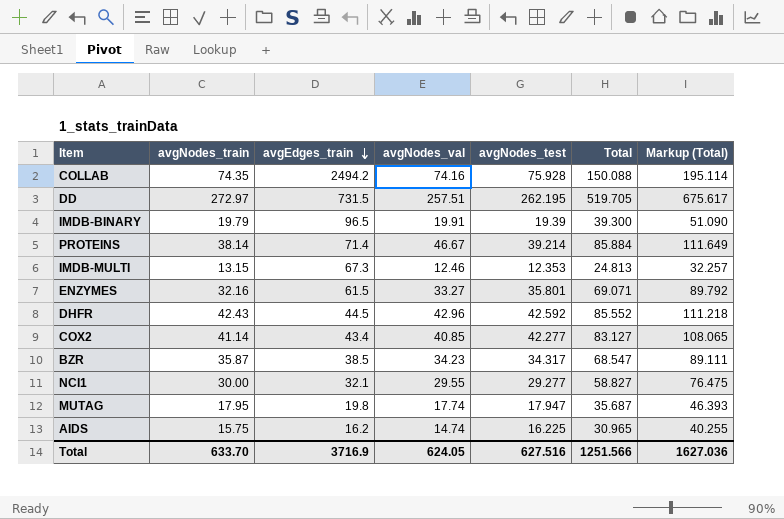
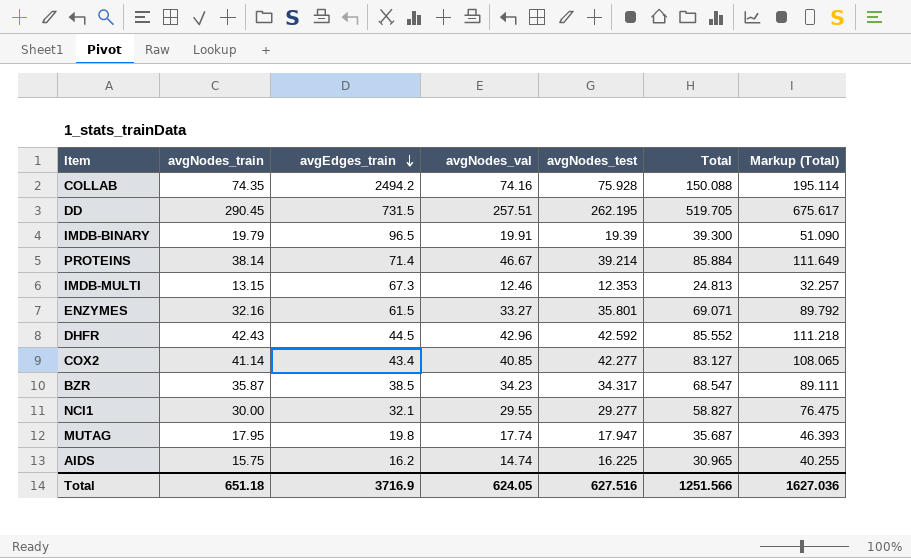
DD | avgNodes_train: 272.97 -> 290.45
Total | avgNodes_train: 633.70 -> 651.18

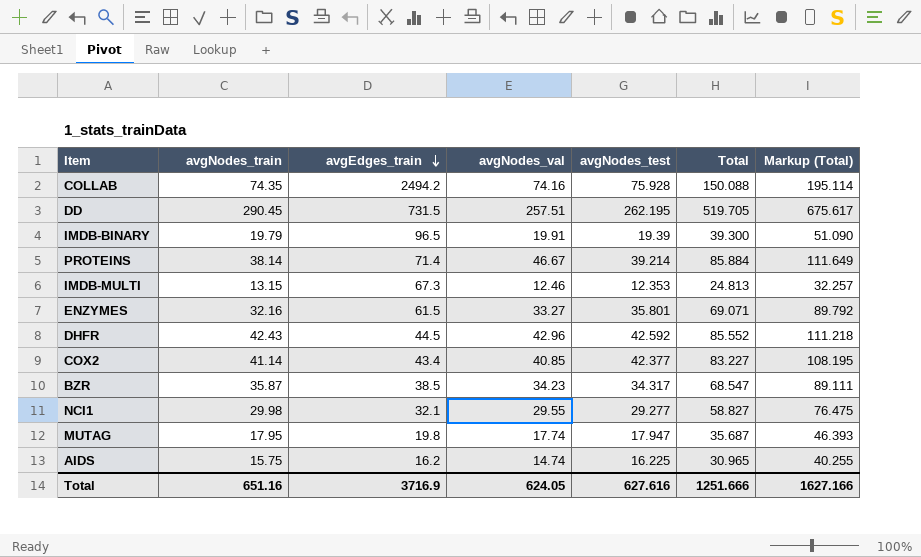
COX2 | avgNodes_test: 42.277 -> 42.377
COX2 | Total: 83.127 -> 83.227
COX2 | Markup (Total): 108.065 -> 108.195
NCI1 | avgNodes_train: 30.00 -> 29.98
Total | avgNodes_train: 651.18 -> 651.16
Total | avgNodes_test: 627.516 -> 627.616
Total | Total: 1251.566 -> 1251.666
Total | Markup (Total): 1627.036 -> 1627.166

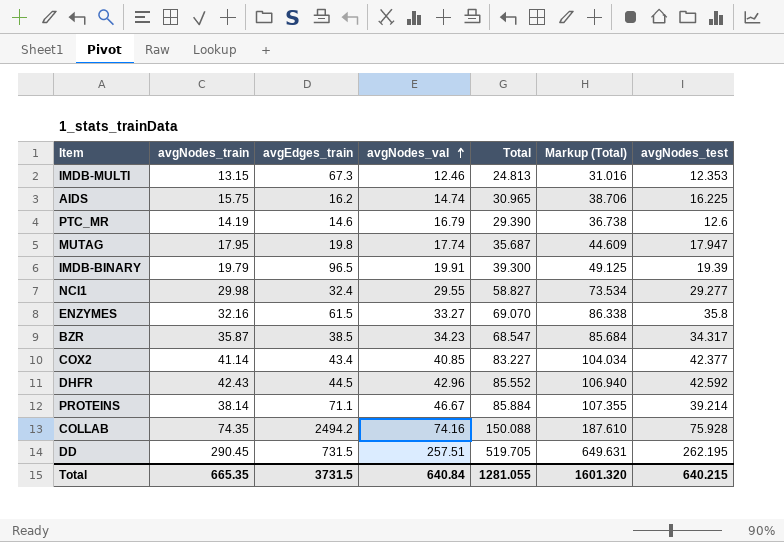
row order: avgEdges_train descending -> avgNodes_val ascending
column Markup (Total) | formula: [Total] * 1.3 -> [Total] * 1.25
column avgNodes_test | position: 5 -> 7
row PTC_MR: none -> 14.19 | 14.6 | 16.79 | 29.390 | 36.738 | 12.6
NCI1 | avgEdges_train: 32.1 -> 32.4
ENZYMES | Total: 69.071 -> 69.070
ENZYMES | avgNodes_test: 35.801 -> 35.8
PROTEINS | avgEdges_train: 71.4 -> 71.1
Total | avgNodes_train: 651.16 -> 665.35
Total | avgEdges_train: 3716.9 -> 3731.5
Total | avgNodes_val: 624.05 -> 640.84
Total | Total: 1251.666 -> 1281.055
Total | Markup (Total): 1627.166 -> 1601.320
Total | avgNodes_test: 627.616 -> 640.215

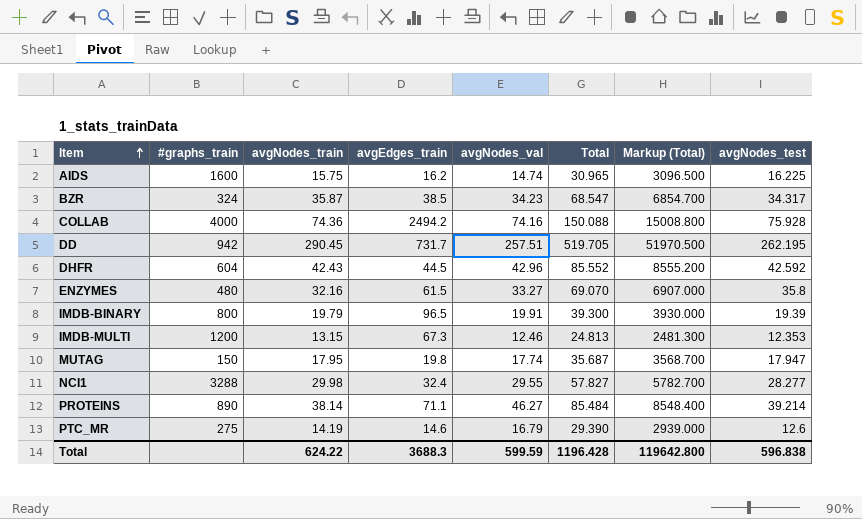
row order: avgNodes_val ascending -> Item ascending
column #graphs_train | position: none -> 2
column Markup (Total) | formula: [Total] * 1.25 -> [Total] * 100
row COX2: 41.14 | 43.4 | 40.85 | 83.227 | 104.034 | 42.377 -> none
COLLAB | avgNodes_train: 74.35 -> 74.36
DD | avgEdges_train: 731.5 -> 731.7
NCI1 | Total: 58.827 -> 57.827
NCI1 | avgNodes_test: 29.277 -> 28.277
PROTEINS | avgNodes_val: 46.67 -> 46.27
PROTEINS | Total: 85.884 -> 85.484
Total | avgNodes_train: 665.35 -> 624.22
Total | avgEdges_train: 3731.5 -> 3688.3
Total | avgNodes_val: 640.84 -> 599.59
Total | Total: 1281.055 -> 1196.428
Total | Markup (Total): 1601.320 -> 119642.800
Total | avgNodes_test: 640.215 -> 596.838

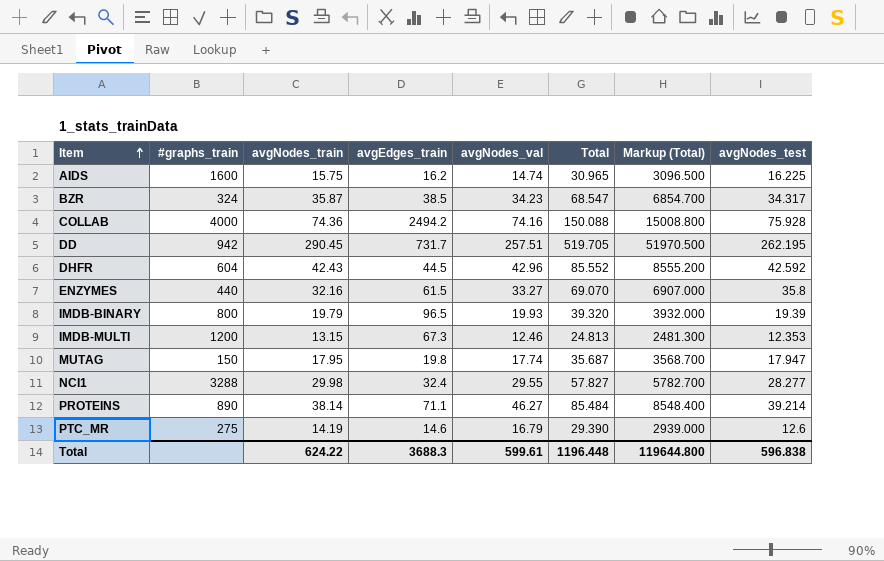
ENZYMES | #graphs_train: 480 -> 440
IMDB-BINARY | avgNodes_val: 19.91 -> 19.93
IMDB-BINARY | Total: 39.300 -> 39.320
IMDB-BINARY | Markup (Total): 3930.000 -> 3932.000
Total | avgNodes_val: 599.59 -> 599.61
Total | Total: 1196.428 -> 1196.448
Total | Markup (Total): 119642.800 -> 119644.800

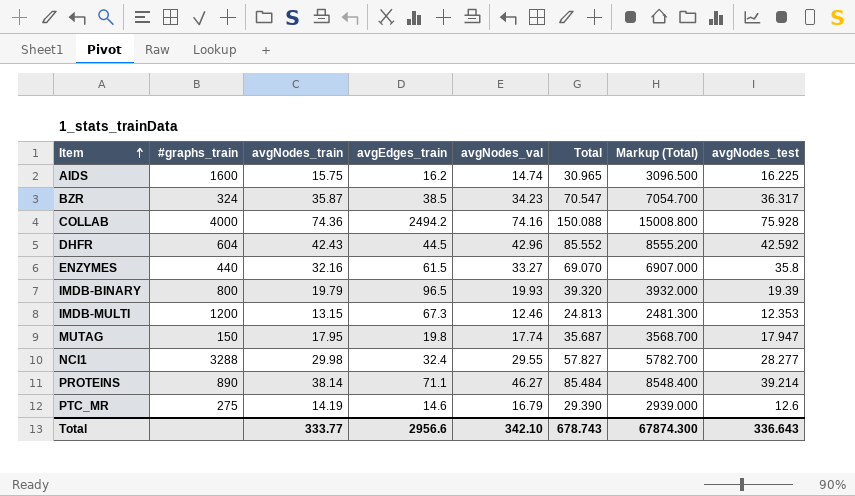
row DD: 942 | 290.45 | 731.7 | 257.51 | 519.705 | 51970.500 | 262.195 -> none
BZR | Total: 68.547 -> 70.547
BZR | Markup (Total): 6854.700 -> 7054.700
BZR | avgNodes_test: 34.317 -> 36.317
Total | avgNodes_train: 624.22 -> 333.77
Total | avgEdges_train: 3688.3 -> 2956.6
Total | avgNodes_val: 599.61 -> 342.10
Total | Total: 1196.448 -> 678.743
Total | Markup (Total): 119644.800 -> 67874.300
Total | avgNodes_test: 596.838 -> 336.643

